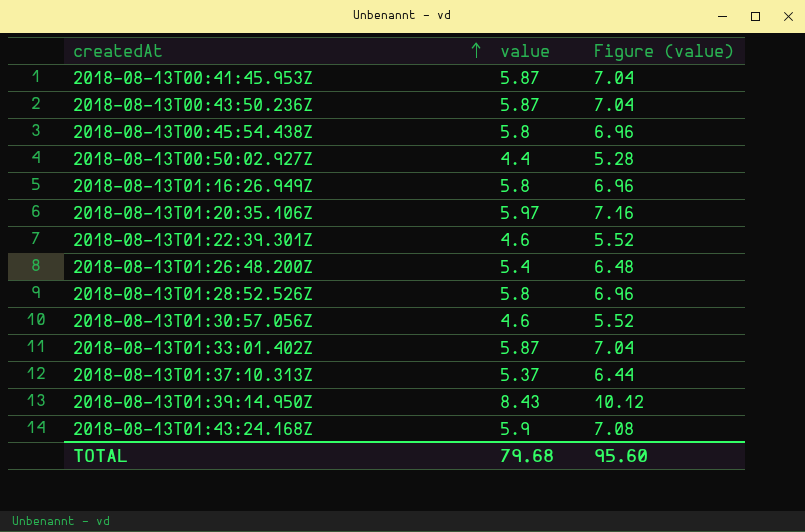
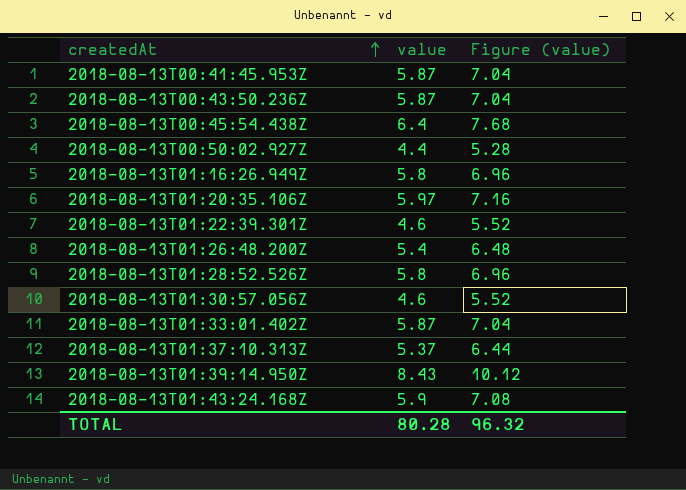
2018-08-13T00:45:54.438Z | value: 5.8 -> 6.4
2018-08-13T00:45:54.438Z | Figure (value): 6.96 -> 7.68
TOTAL | value: 79.68 -> 80.28
TOTAL | Figure (value): 95.60 -> 96.32

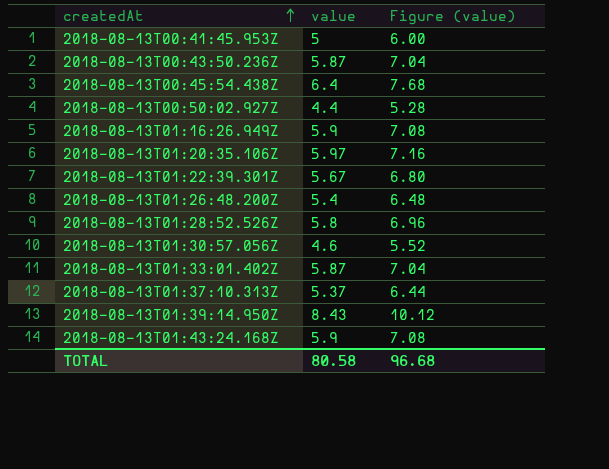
2018-08-13T00:41:45.953Z | value: 5.87 -> 5
2018-08-13T00:41:45.953Z | Figure (value): 7.04 -> 6.00
2018-08-13T01:16:26.949Z | value: 5.8 -> 5.9
2018-08-13T01:16:26.949Z | Figure (value): 6.96 -> 7.08
2018-08-13T01:22:39.301Z | value: 4.6 -> 5.67
2018-08-13T01:22:39.301Z | Figure (value): 5.52 -> 6.80
TOTAL | value: 80.28 -> 80.58
TOTAL | Figure (value): 96.32 -> 96.68

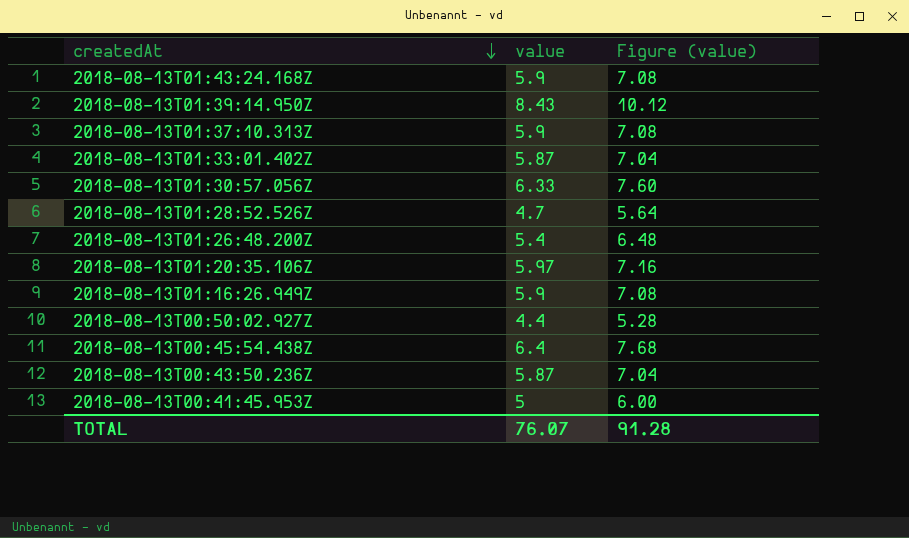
row order: createdAt ascending -> createdAt descending
row 2018-08-13T01:22:39.301Z: 5.67 | 6.80 -> none
2018-08-13T01:37:10.313Z | value: 5.37 -> 5.9
2018-08-13T01:37:10.313Z | Figure (value): 6.44 -> 7.08
2018-08-13T01:30:57.056Z | value: 4.6 -> 6.33
2018-08-13T01:30:57.056Z | Figure (value): 5.52 -> 7.60
2018-08-13T01:28:52.526Z | value: 5.8 -> 4.7
2018-08-13T01:28:52.526Z | Figure (value): 6.96 -> 5.64
TOTAL | value: 80.58 -> 76.07
TOTAL | Figure (value): 96.68 -> 91.28

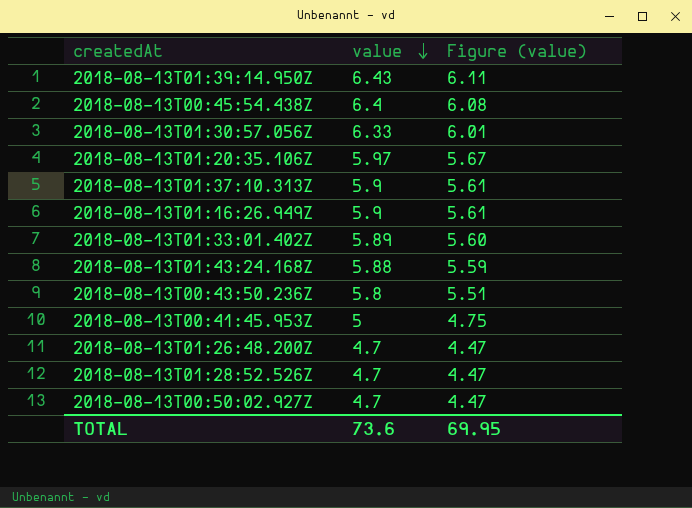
row order: createdAt descending -> value descending
column Figure (value) | formula: [value] * 1.2 -> [value] * 0.95
2018-08-13T01:39:14.950Z | value: 8.43 -> 6.43
2018-08-13T01:33:01.402Z | value: 5.87 -> 5.89
2018-08-13T01:43:24.168Z | value: 5.9 -> 5.88
2018-08-13T00:43:50.236Z | value: 5.87 -> 5.8
2018-08-13T01:26:48.200Z | value: 5.4 -> 4.7
2018-08-13T00:50:02.927Z | value: 4.4 -> 4.7
TOTAL | value: 76.07 -> 73.6
TOTAL | Figure (value): 91.28 -> 69.95

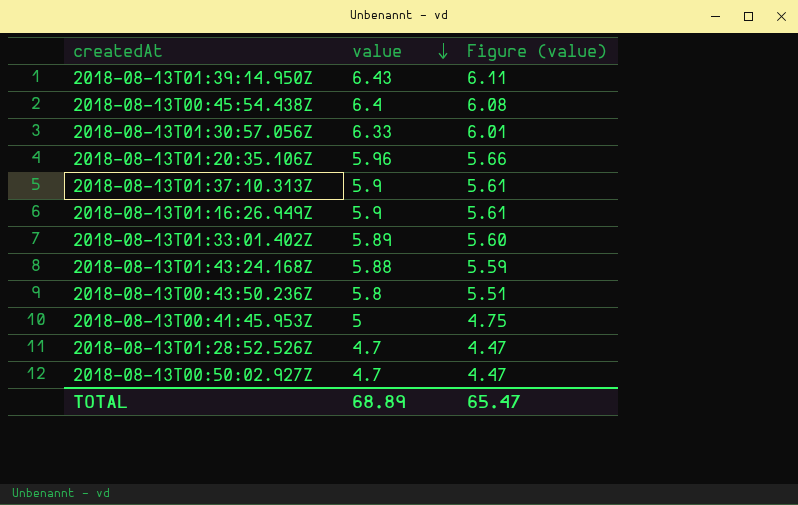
row 2018-08-13T01:26:48.200Z: 4.7 | 4.47 -> none
2018-08-13T01:20:35.106Z | value: 5.97 -> 5.96
2018-08-13T01:20:35.106Z | Figure (value): 5.67 -> 5.66
TOTAL | value: 73.6 -> 68.89
TOTAL | Figure (value): 69.95 -> 65.47

